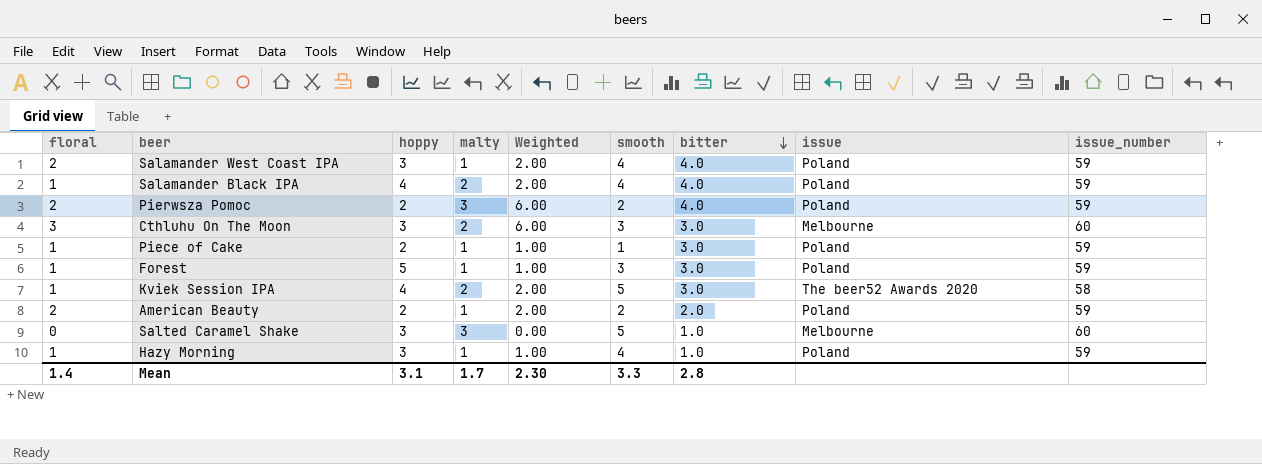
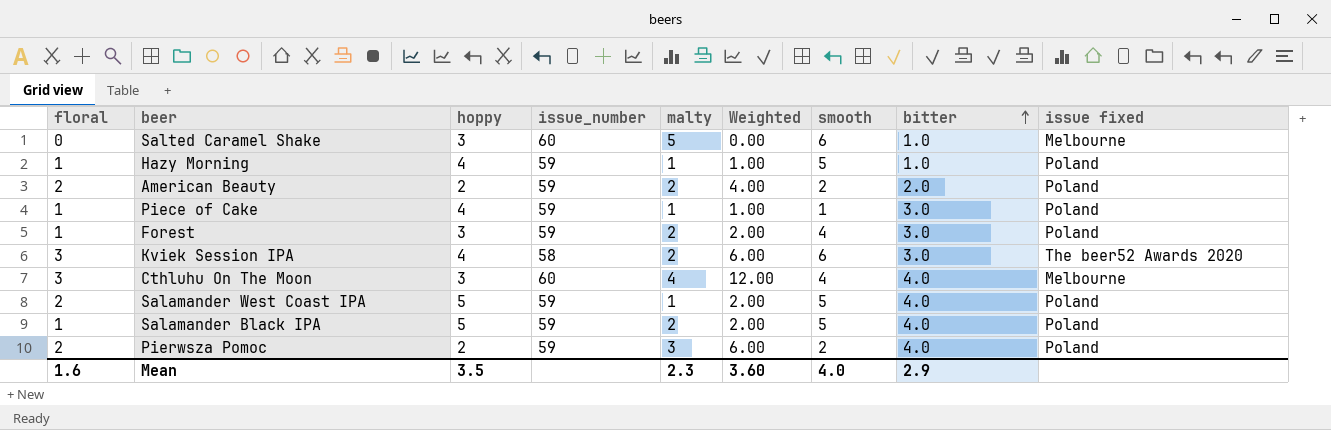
row order: bitter descending -> bitter ascending
column issue_number | position: 9 -> 4
column name: issue -> issue fixed
Salted Caramel Shake | malty: 3 -> 5
Salted Caramel Shake | smooth: 5 -> 6
Hazy Morning | hoppy: 3 -> 4
Hazy Morning | smooth: 4 -> 5
American Beauty | malty: 1 -> 2
American Beauty | Weighted: 2.00 -> 4.00
Piece of Cake | hoppy: 2 -> 4
Forest | hoppy: 5 -> 3
Forest | malty: 1 -> 2
Forest | Weighted: 1.00 -> 2.00
Forest | smooth: 3 -> 4
Kviek Session IPA | floral: 1 -> 3
Kviek Session IPA | Weighted: 2.00 -> 6.00
Kviek Session IPA | smooth: 5 -> 6
Cthluhu On The Moon | malty: 2 -> 4
Cthluhu On The Moon | Weighted: 6.00 -> 12.00
Cthluhu On The Moon | smooth: 3 -> 4
Cthluhu On The Moon | bitter: 3.0 -> 4.0
Salamander West Coast IPA | hoppy: 3 -> 5
Salamander West Coast IPA | smooth: 4 -> 5
Salamander Black IPA | hoppy: 4 -> 5
Salamander Black IPA | smooth: 4 -> 5
Mean | floral: 1.4 -> 1.6
Mean | hoppy: 3.1 -> 3.5
Mean | malty: 1.7 -> 2.3
Mean | Weighted: 2.30 -> 3.60
Mean | smooth: 3.3 -> 4.0
Mean | bitter: 2.8 -> 2.9

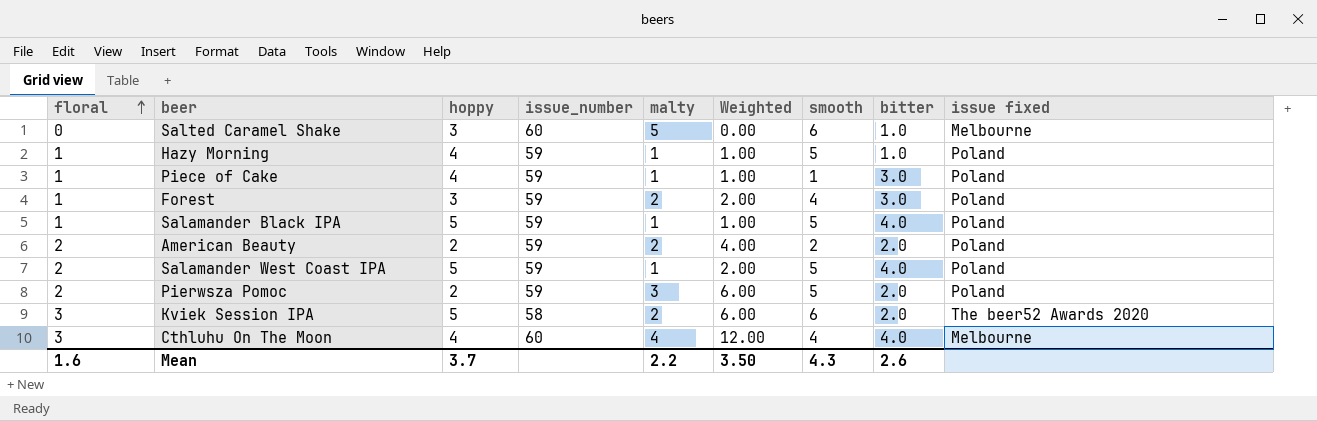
row order: bitter ascending -> floral ascending
Salamander Black IPA | malty: 2 -> 1
Salamander Black IPA | Weighted: 2.00 -> 1.00
Pierwsza Pomoc | smooth: 2 -> 5
Pierwsza Pomoc | bitter: 4.0 -> 2.0
Kviek Session IPA | hoppy: 4 -> 5
Kviek Session IPA | bitter: 3.0 -> 2.0
Cthluhu On The Moon | hoppy: 3 -> 4
Mean | hoppy: 3.5 -> 3.7
Mean | malty: 2.3 -> 2.2
Mean | Weighted: 3.60 -> 3.50
Mean | smooth: 4.0 -> 4.3
Mean | bitter: 2.9 -> 2.6

